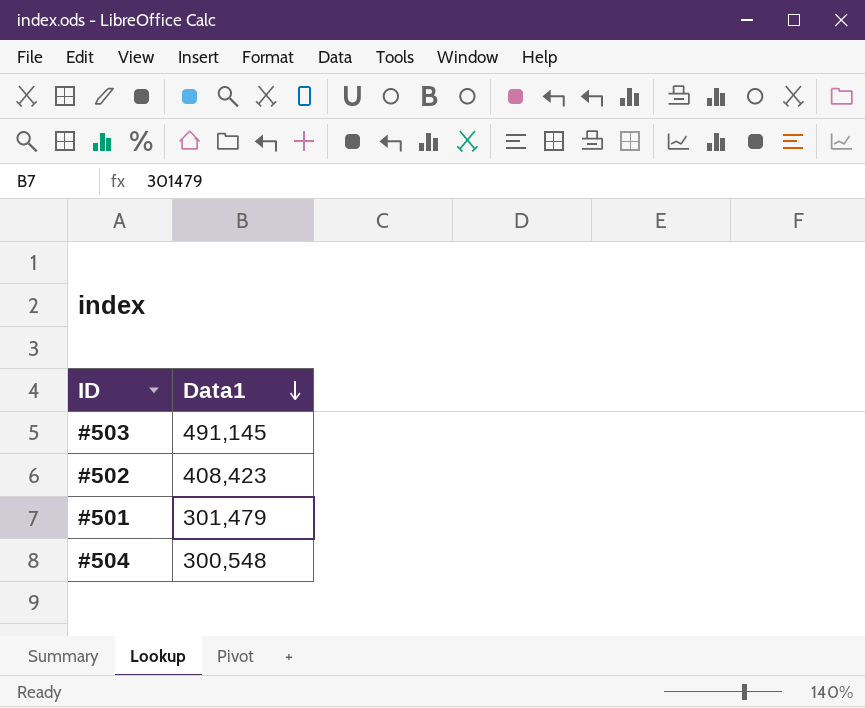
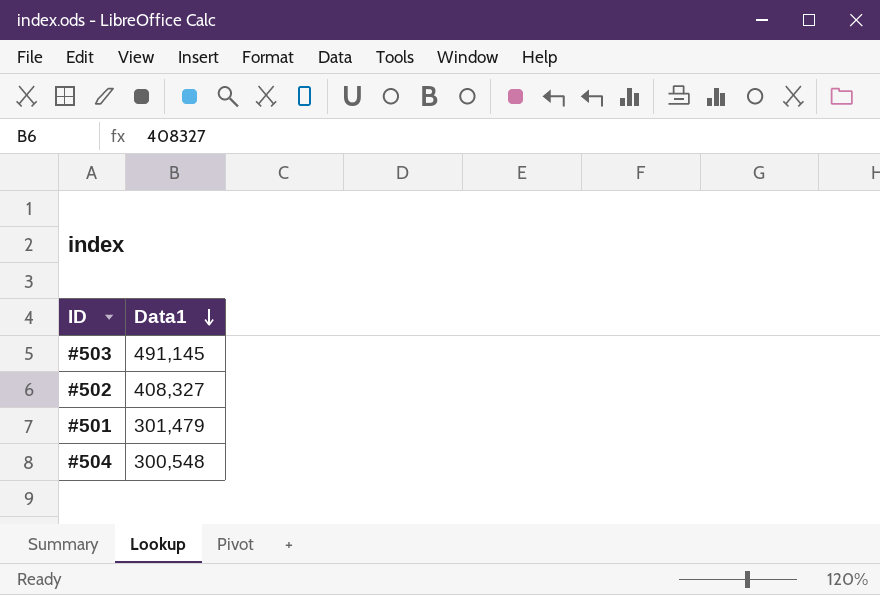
#502 | Data1: 408,423 -> 408,327

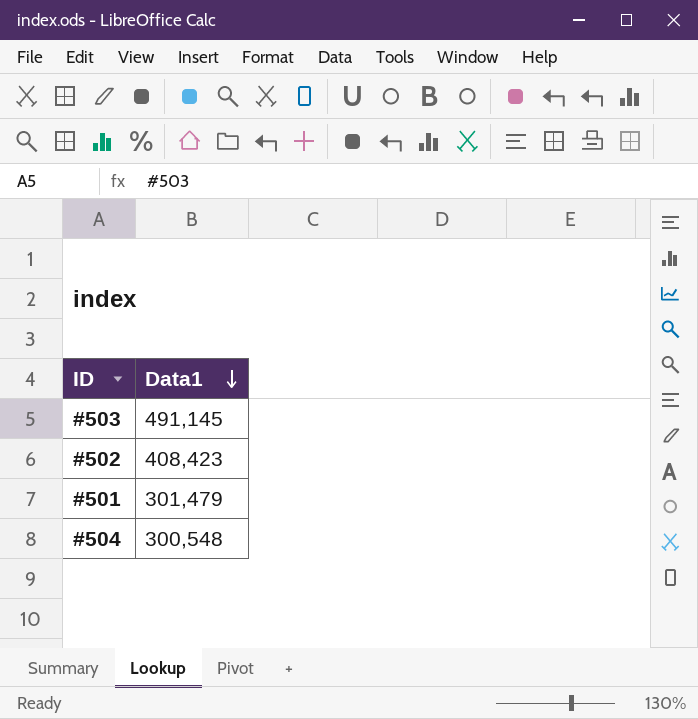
#502 | Data1: 408,327 -> 408,423

